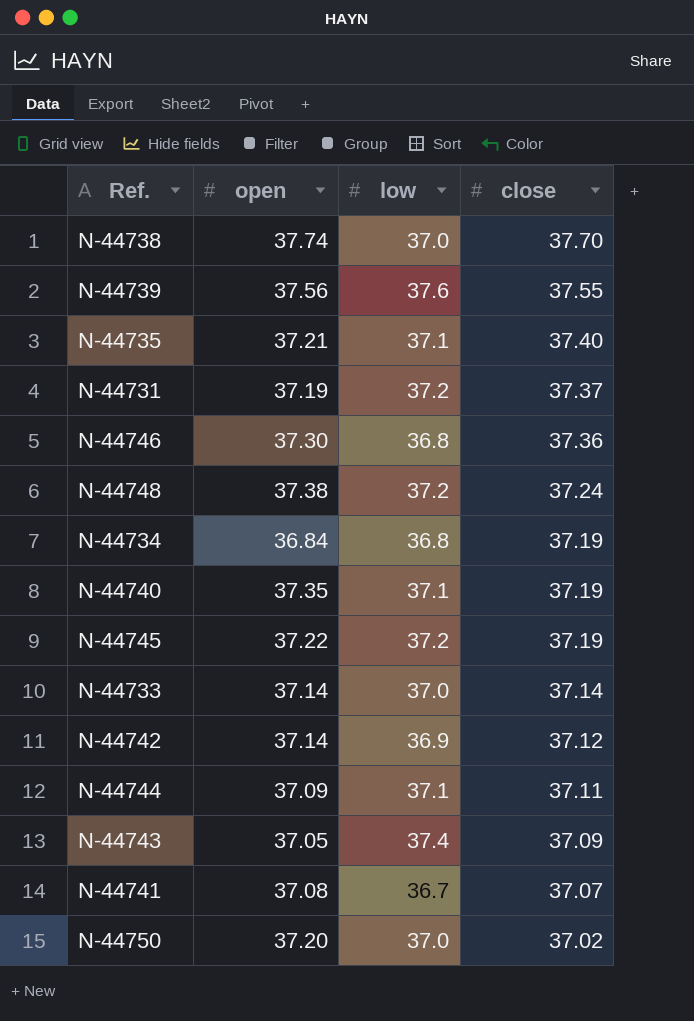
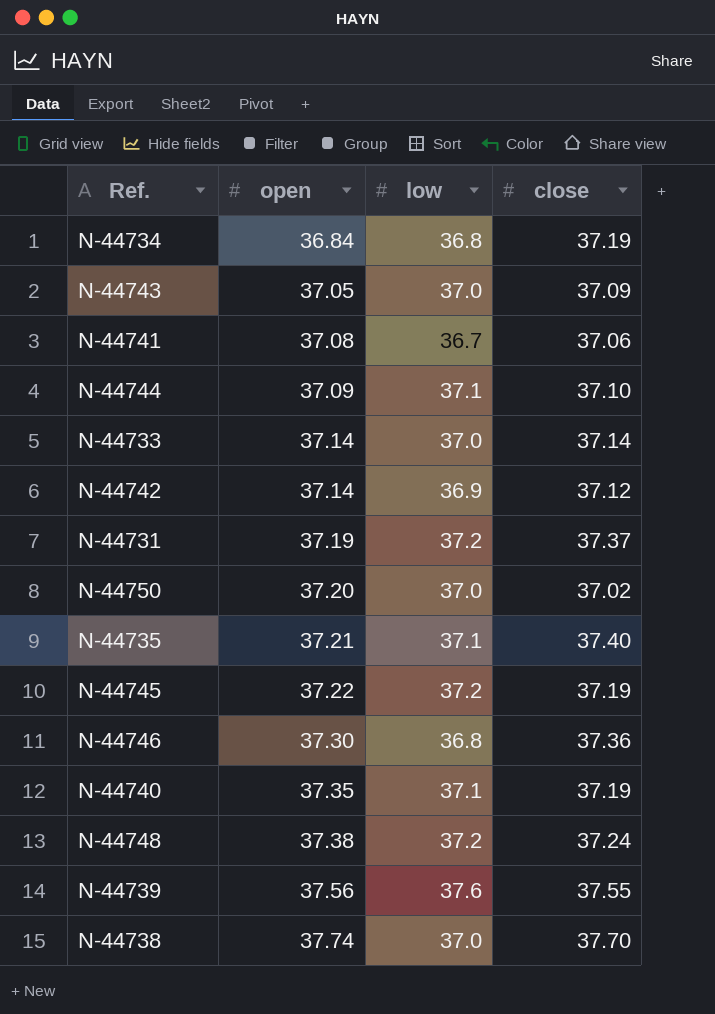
row order: close descending -> open ascending
N-44743 | low: 37.4 -> 37.0
N-44741 | close: 37.07 -> 37.06
N-44744 | close: 37.11 -> 37.10

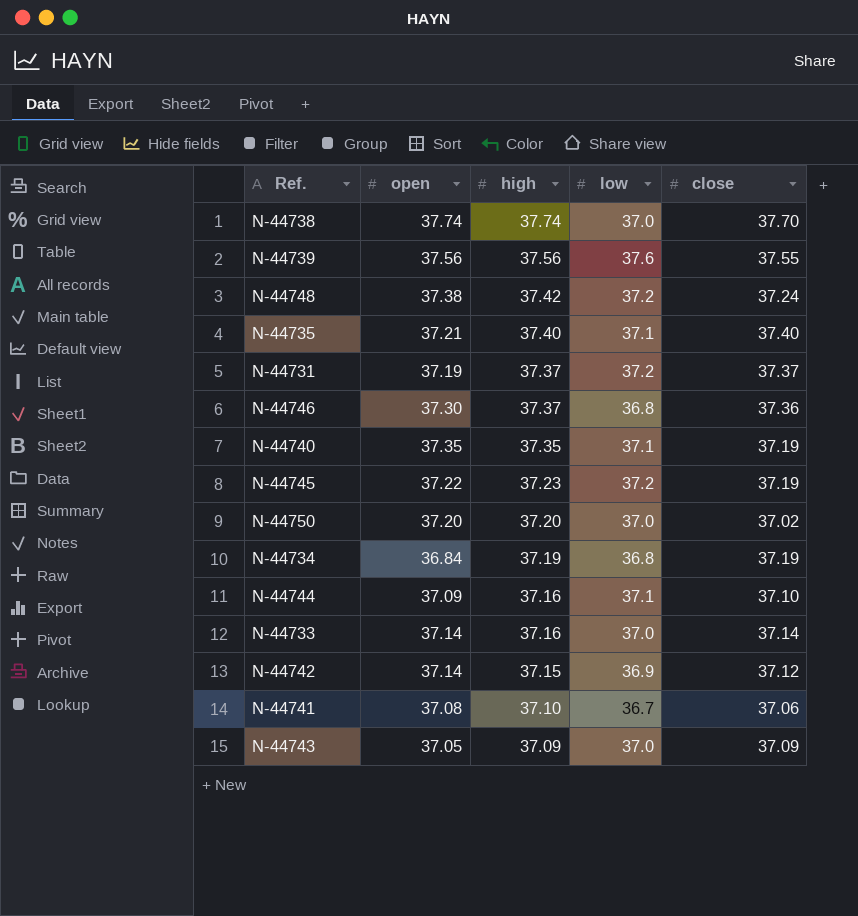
row order: open ascending -> high descending
column high | position: none -> 3

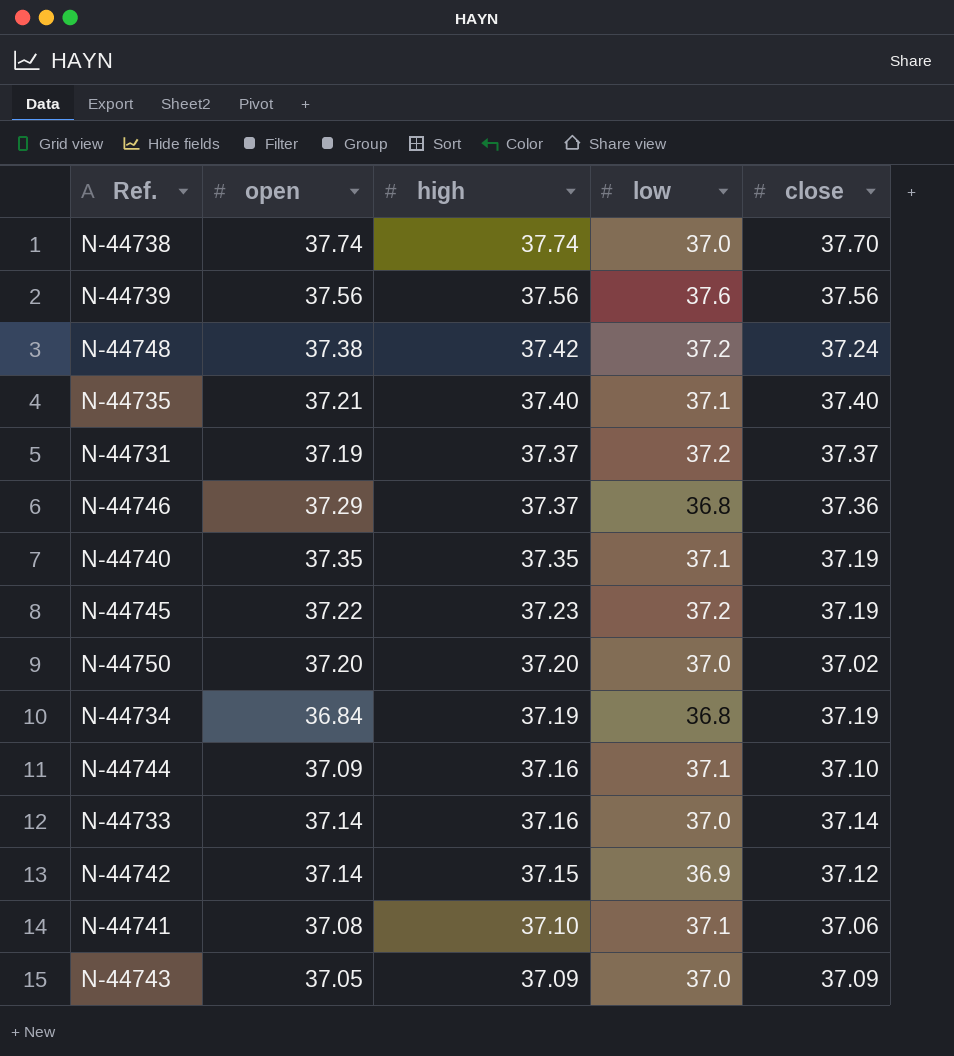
N-44739 | close: 37.55 -> 37.56
N-44746 | open: 37.30 -> 37.29
N-44741 | low: 36.7 -> 37.1

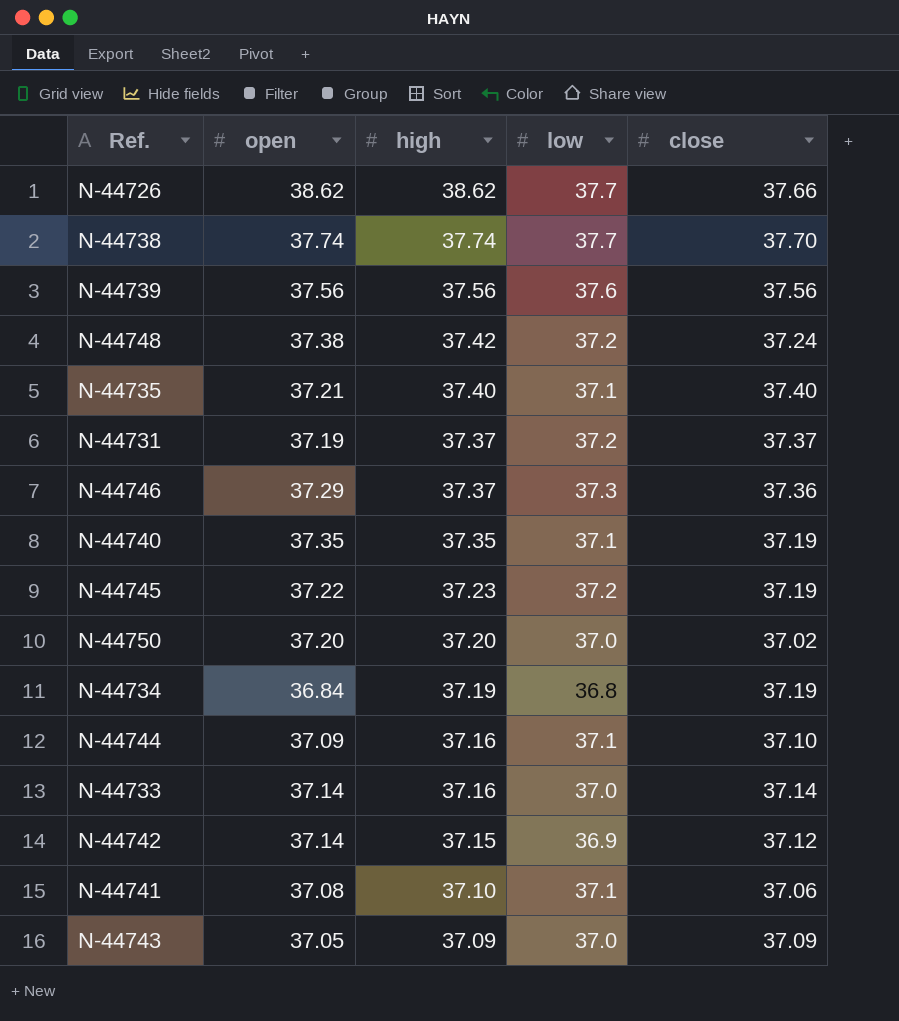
row N-44726: none -> 38.62 | 38.62 | 37.7 | 37.66
N-44738 | low: 37.0 -> 37.7
N-44746 | low: 36.8 -> 37.3

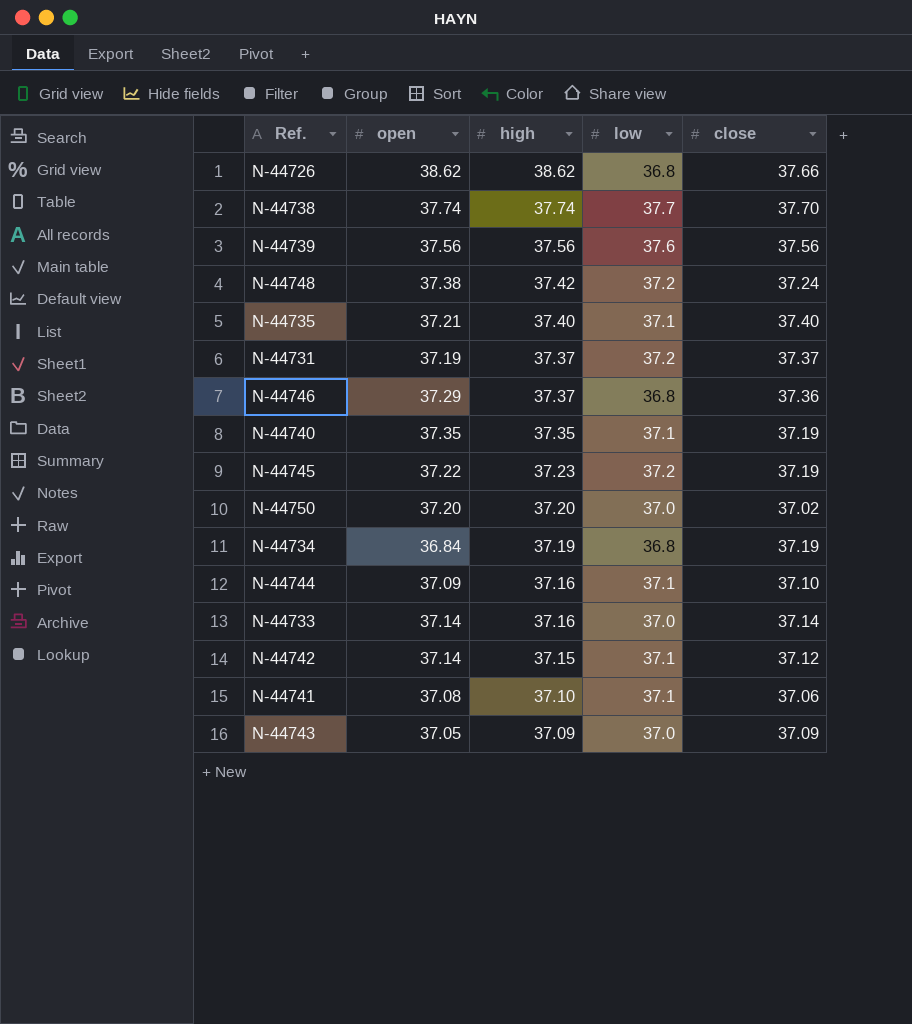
N-44726 | low: 37.7 -> 36.8
N-44746 | low: 37.3 -> 36.8
N-44742 | low: 36.9 -> 37.1

